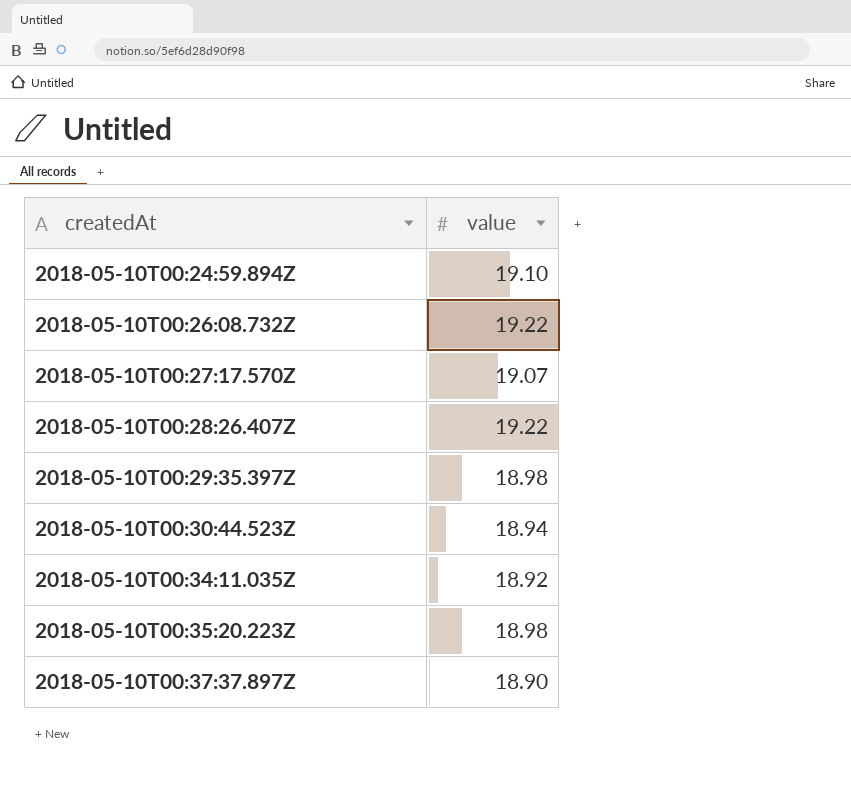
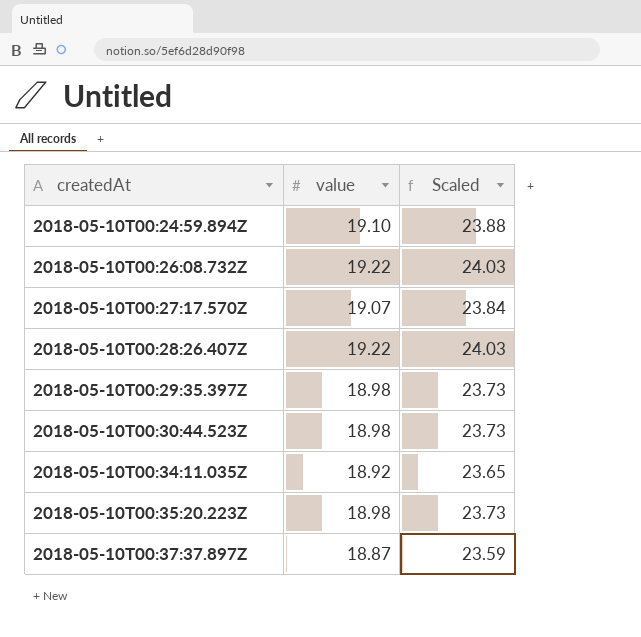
column Scaled | formula: none -> [value] * 1.25
2018-05-10T00:30:44.523Z | value: 18.94 -> 18.98
2018-05-10T00:37:37.897Z | value: 18.90 -> 18.87

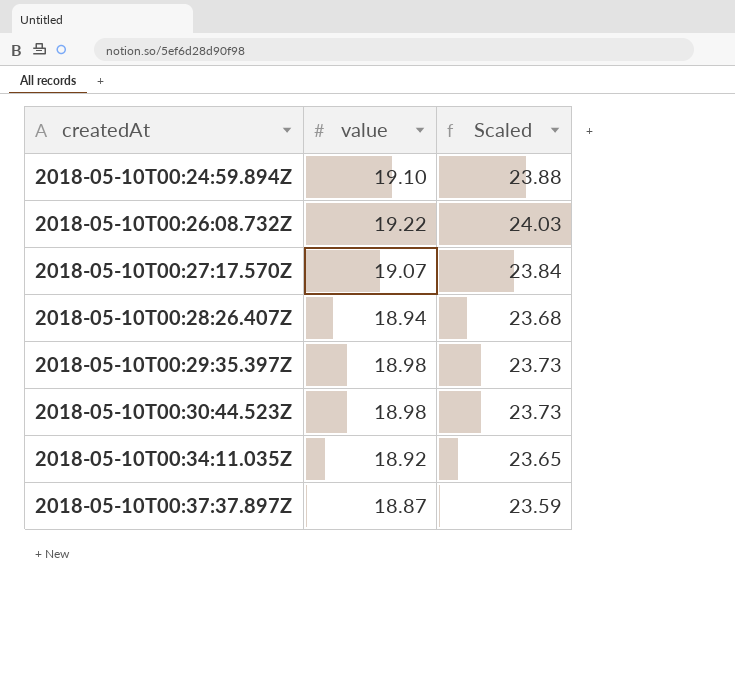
row 2018-05-10T00:35:20.223Z: 18.98 | 23.73 -> none
2018-05-10T00:28:26.407Z | value: 19.22 -> 18.94
2018-05-10T00:28:26.407Z | Scaled: 24.03 -> 23.68

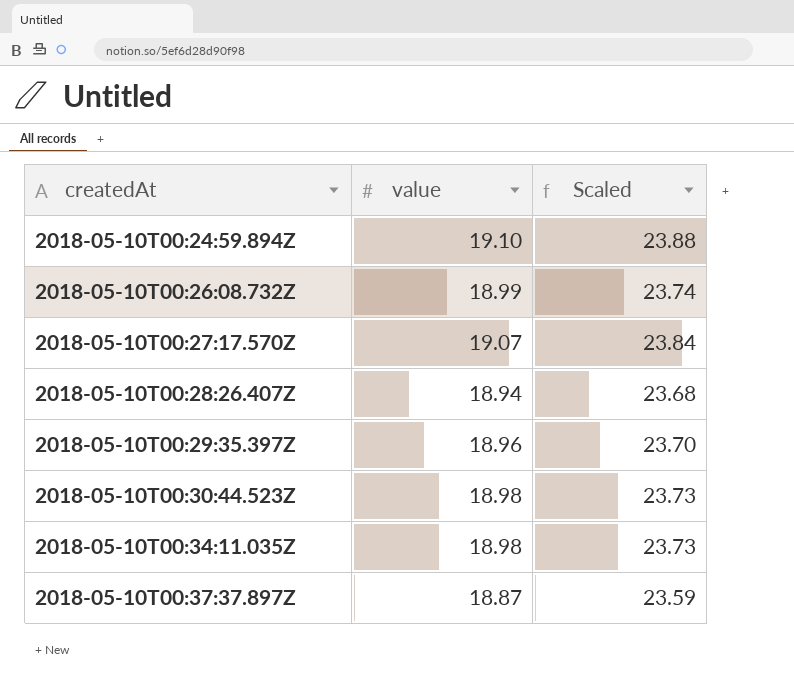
2018-05-10T00:26:08.732Z | value: 19.22 -> 18.99
2018-05-10T00:26:08.732Z | Scaled: 24.03 -> 23.74
2018-05-10T00:29:35.397Z | value: 18.98 -> 18.96
2018-05-10T00:29:35.397Z | Scaled: 23.73 -> 23.70
2018-05-10T00:34:11.035Z | value: 18.92 -> 18.98
2018-05-10T00:34:11.035Z | Scaled: 23.65 -> 23.73

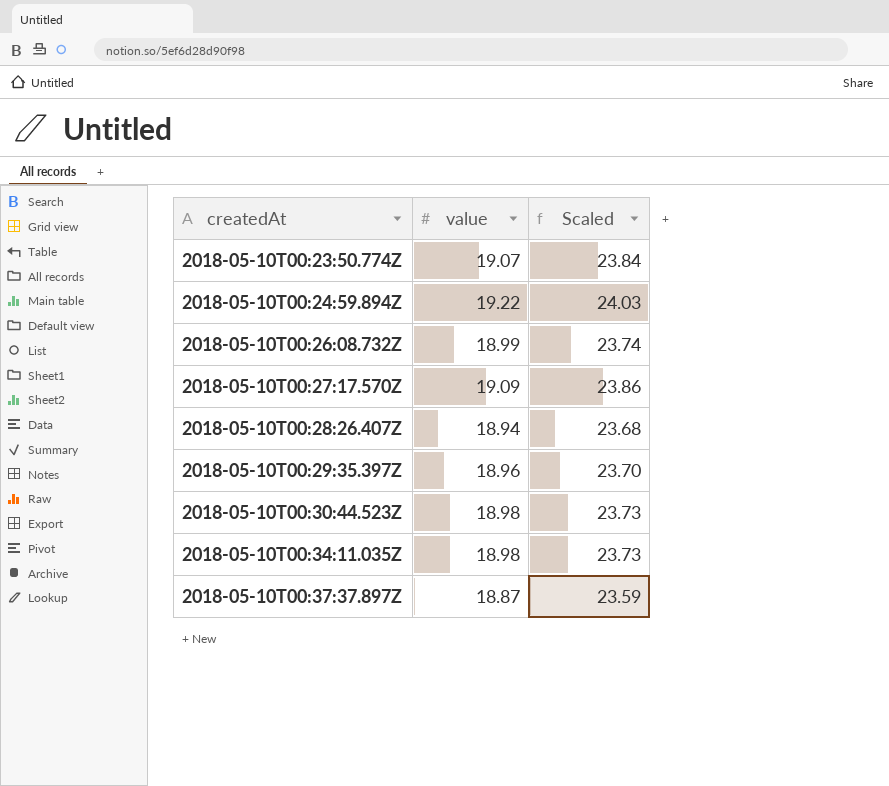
row 2018-05-10T00:23:50.774Z: none -> 19.07 | 23.84
2018-05-10T00:24:59.894Z | value: 19.10 -> 19.22
2018-05-10T00:24:59.894Z | Scaled: 23.88 -> 24.03
2018-05-10T00:27:17.570Z | value: 19.07 -> 19.09
2018-05-10T00:27:17.570Z | Scaled: 23.84 -> 23.86

